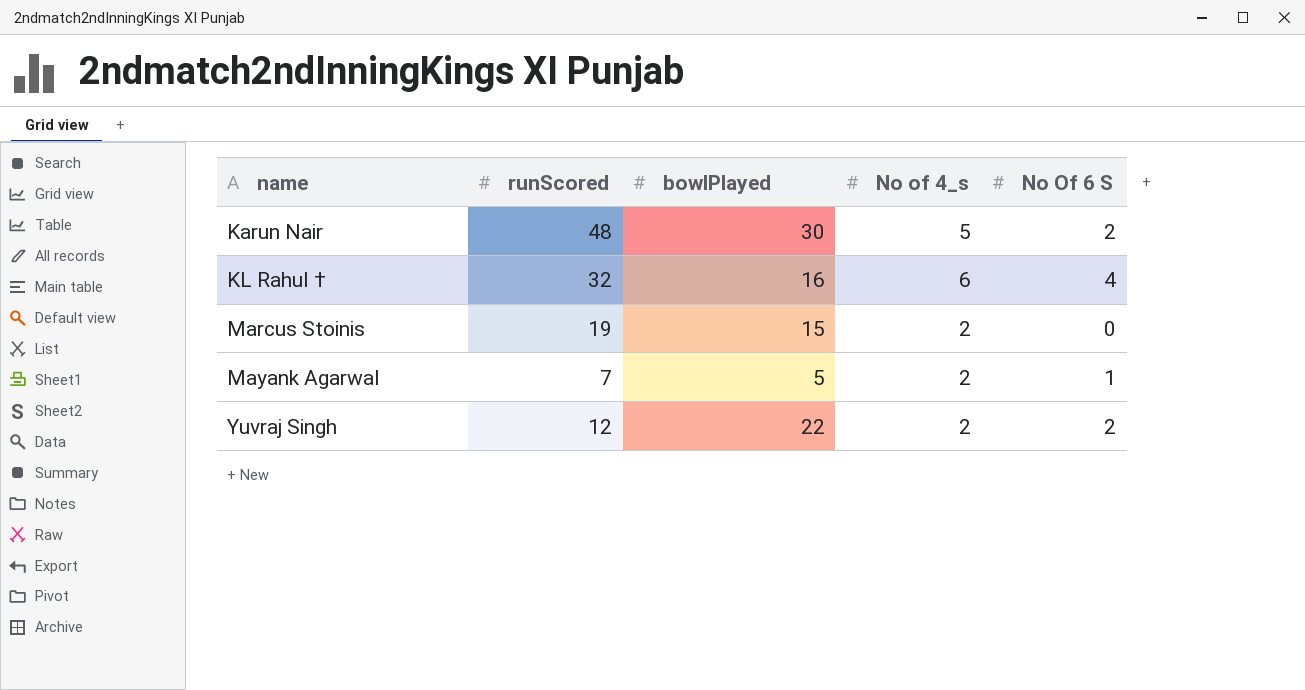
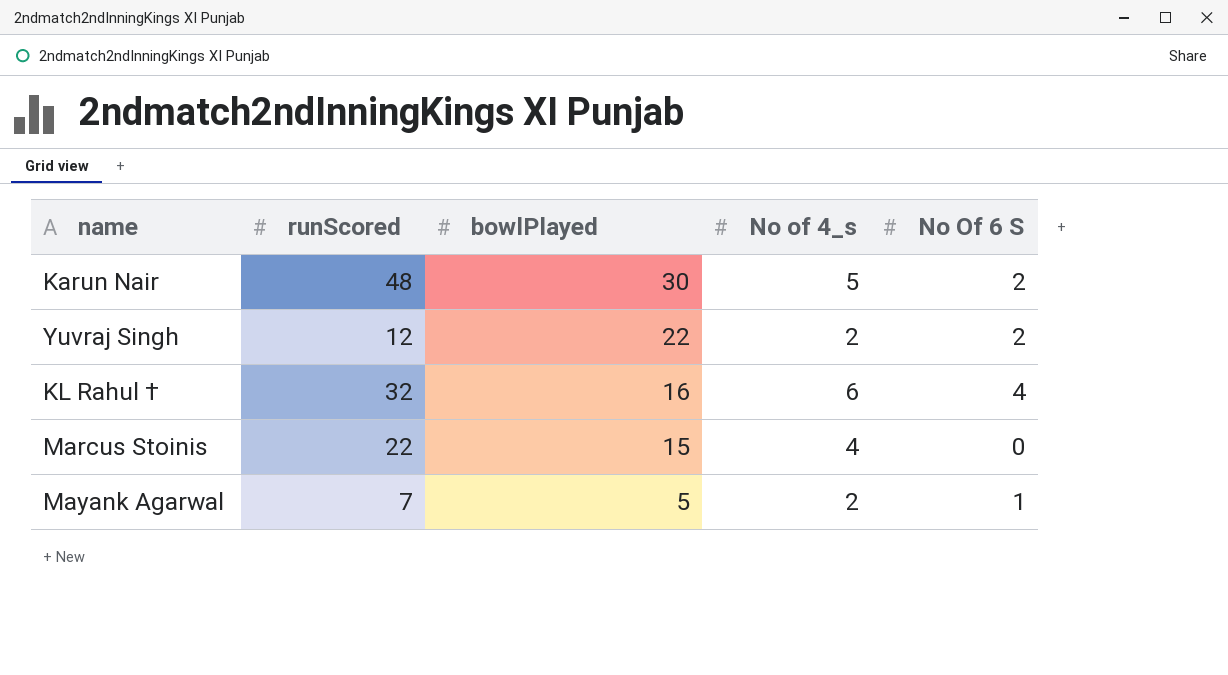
row order: name ascending -> bowlPlayed descending
Marcus Stoinis | runScored: 19 -> 22
Marcus Stoinis | No of 4_s: 2 -> 4

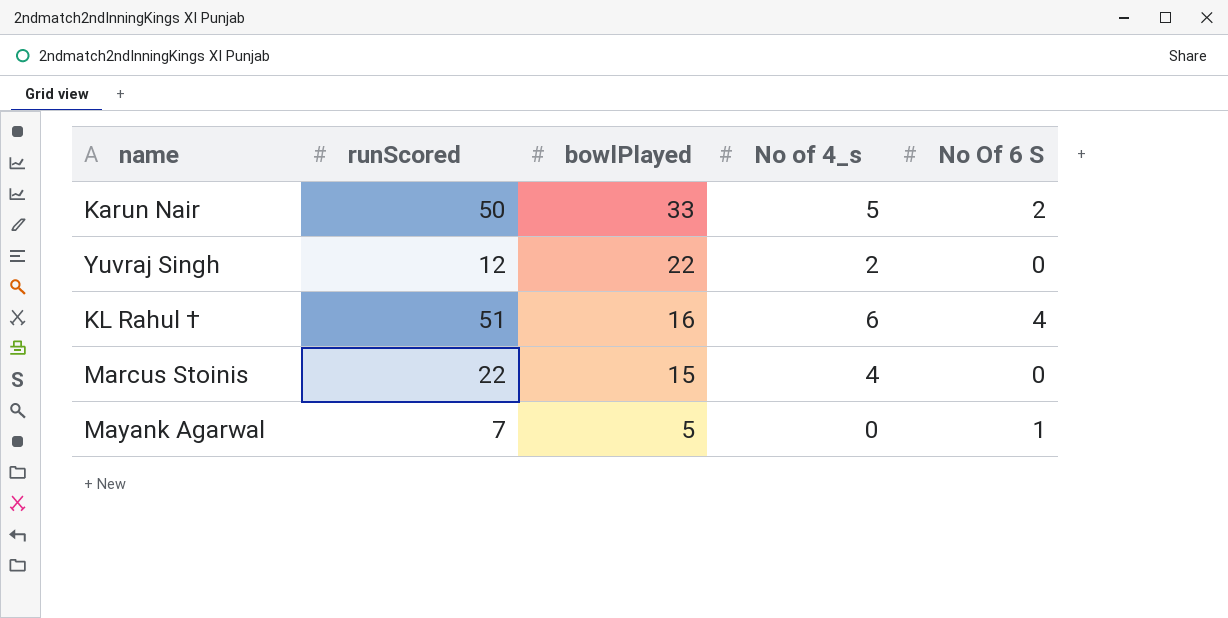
Karun Nair | runScored: 48 -> 50
Karun Nair | bowlPlayed: 30 -> 33
Yuvraj Singh | No Of 6 S: 2 -> 0
KL Rahul † | runScored: 32 -> 51
Mayank Agarwal | No of 4_s: 2 -> 0

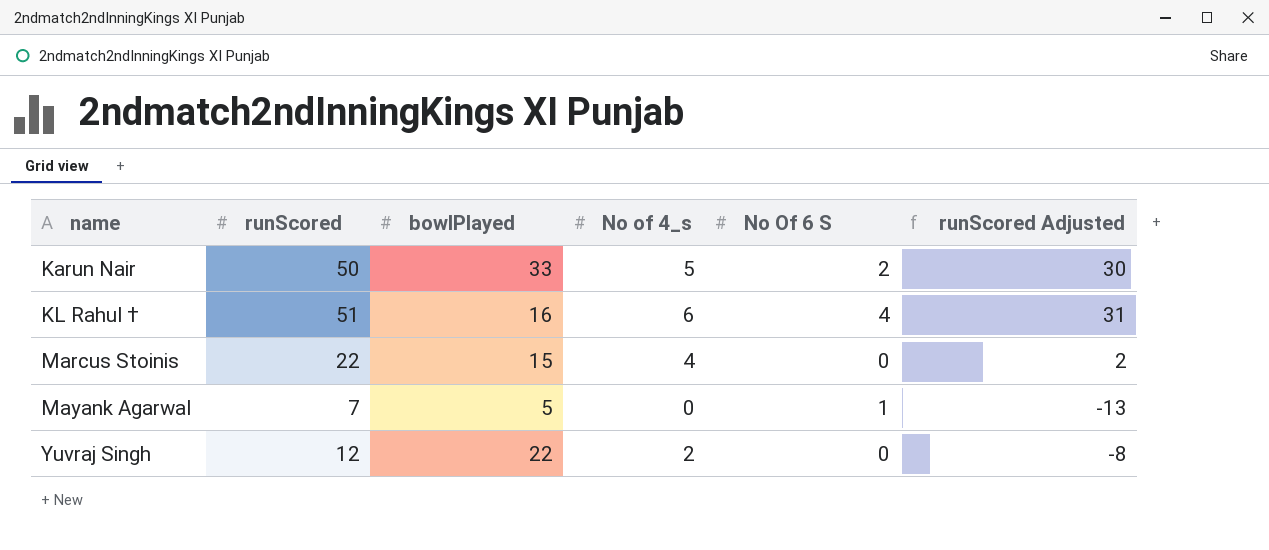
row order: bowlPlayed descending -> name ascending
column runScored Adjusted | formula: none -> [runScored] - 20

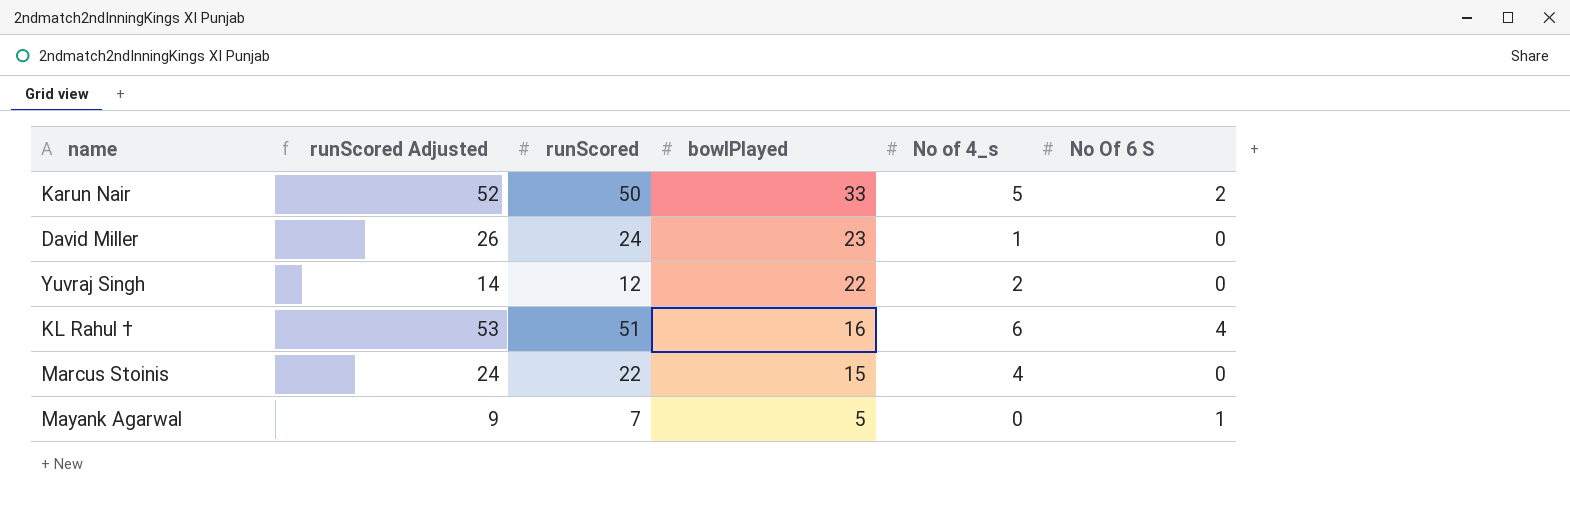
row order: name ascending -> bowlPlayed descending
column runScored Adjusted | formula: [runScored] - 20 -> [runScored] + 2
column runScored Adjusted | position: 6 -> 2
row David Miller: none -> 26 | 24 | 23 | 1 | 0

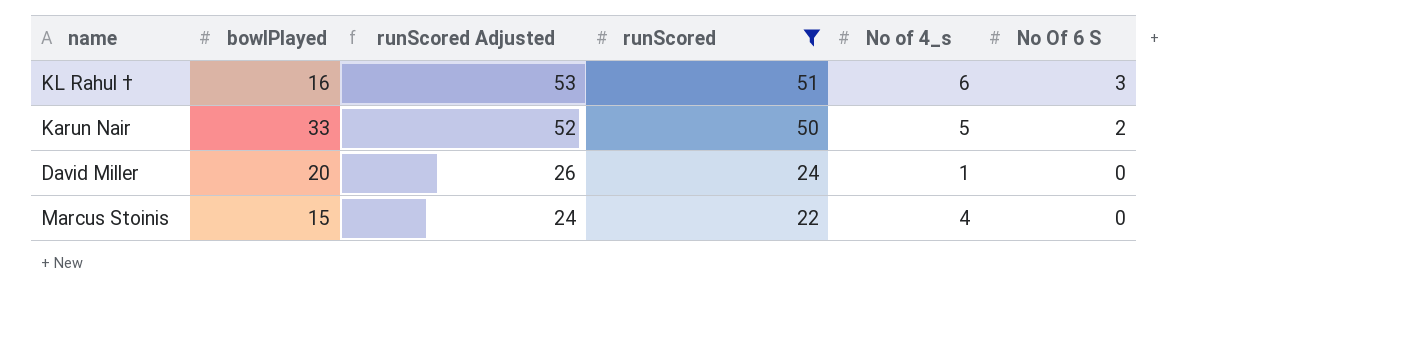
filter: none -> runScored >= 22
row order: bowlPlayed descending -> runScored Adjusted descending
column bowlPlayed | position: 4 -> 2
KL Rahul † | No Of 6 S: 4 -> 3
David Miller | bowlPlayed: 23 -> 20

